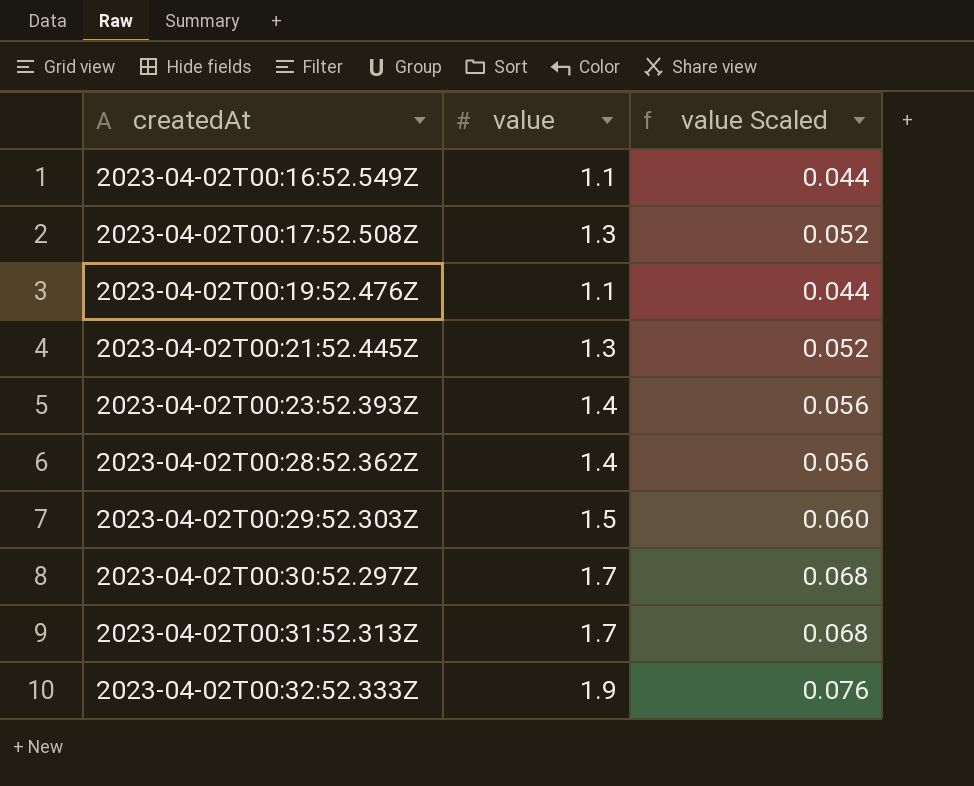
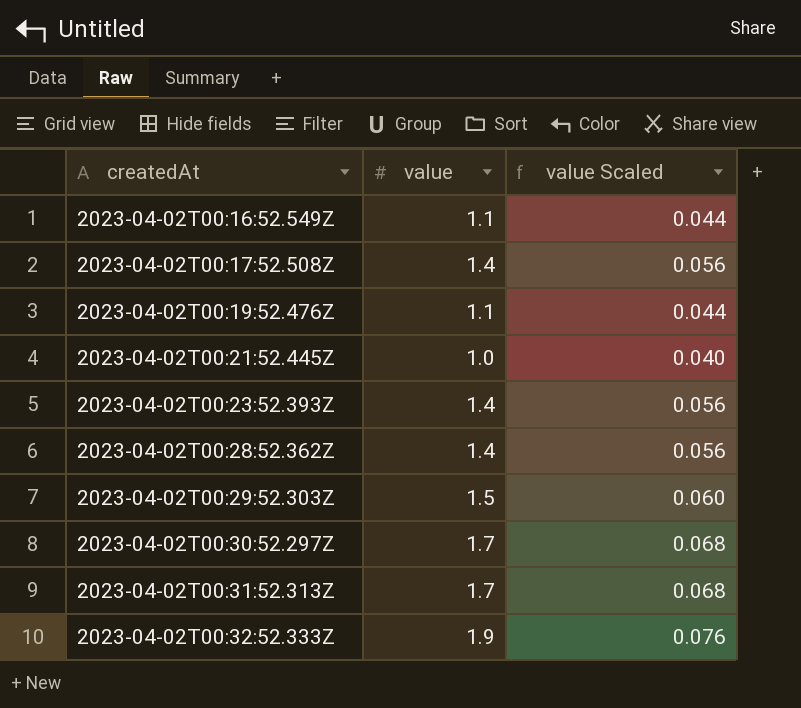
2023-04-02T00:17:52.508Z | value: 1.3 -> 1.4
2023-04-02T00:17:52.508Z | value Scaled: 0.052 -> 0.056
2023-04-02T00:21:52.445Z | value: 1.3 -> 1.0
2023-04-02T00:21:52.445Z | value Scaled: 0.052 -> 0.040

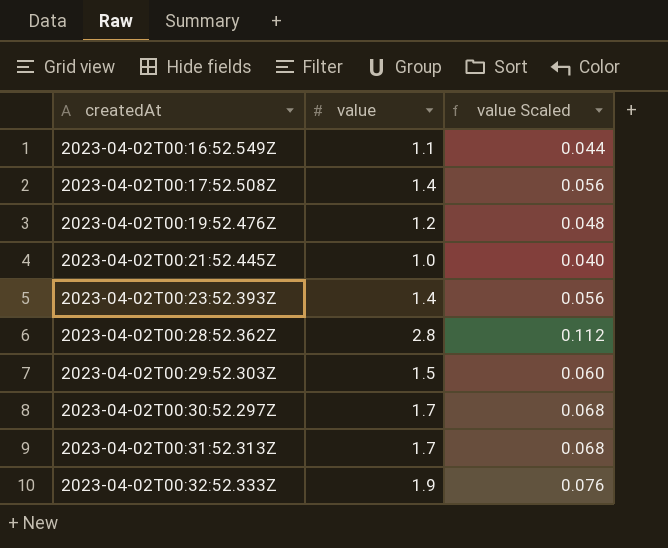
2023-04-02T00:19:52.476Z | value: 1.1 -> 1.2
2023-04-02T00:19:52.476Z | value Scaled: 0.044 -> 0.048
2023-04-02T00:28:52.362Z | value: 1.4 -> 2.8
2023-04-02T00:28:52.362Z | value Scaled: 0.056 -> 0.112

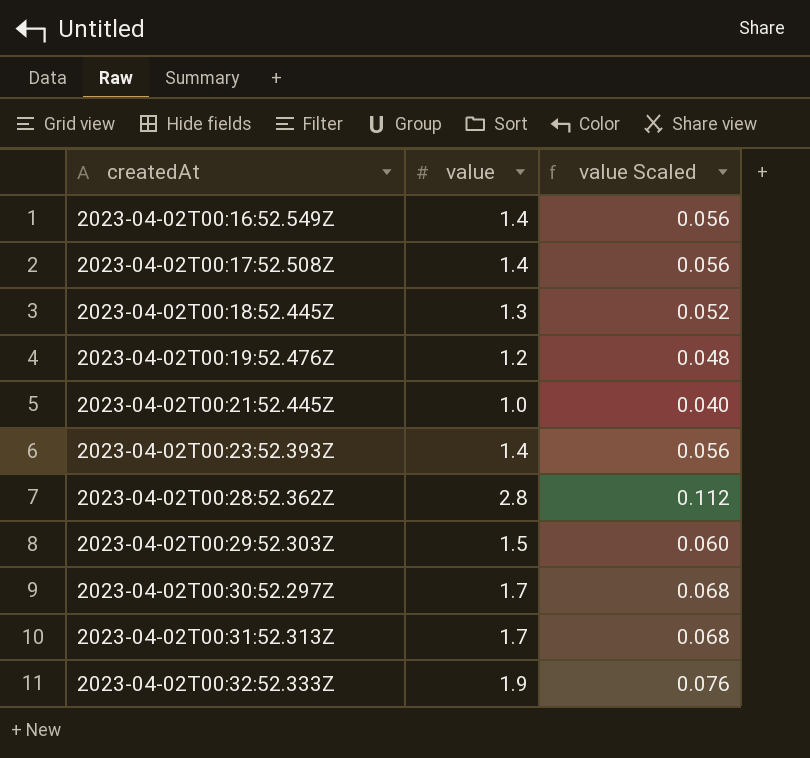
2023-04-02T00:16:52.549Z | value: 1.1 -> 1.4
2023-04-02T00:16:52.549Z | value Scaled: 0.044 -> 0.056
row 2023-04-02T00:18:52.445Z: none -> 1.3 | 0.052

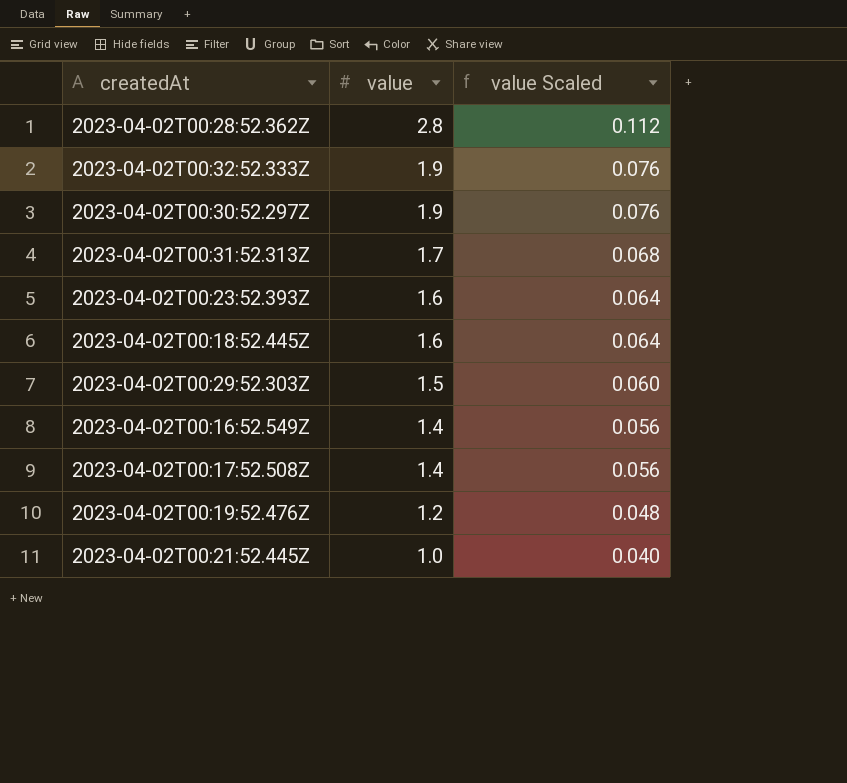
row order: createdAt ascending -> value descending
2023-04-02T00:30:52.297Z | value: 1.7 -> 1.9
2023-04-02T00:30:52.297Z | value Scaled: 0.068 -> 0.076
2023-04-02T00:23:52.393Z | value: 1.4 -> 1.6
2023-04-02T00:23:52.393Z | value Scaled: 0.056 -> 0.064
2023-04-02T00:18:52.445Z | value: 1.3 -> 1.6
2023-04-02T00:18:52.445Z | value Scaled: 0.052 -> 0.064

